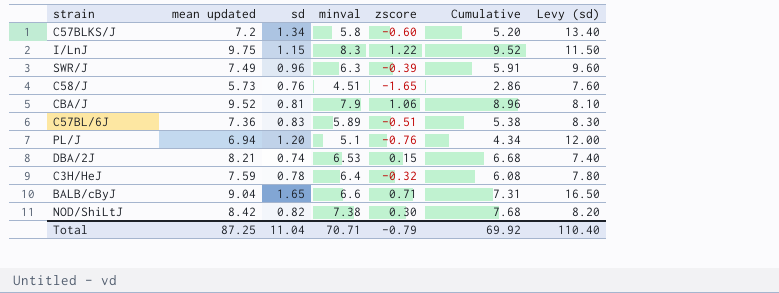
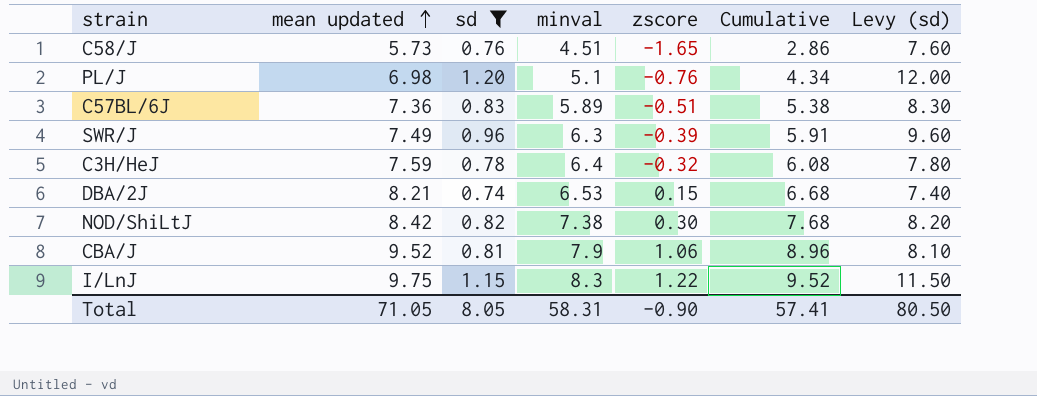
filter: none -> sd <= 1.20
row order: none -> mean updated ascending
PL/J | mean updated: 6.94 -> 6.98
Total | mean updated: 87.25 -> 71.05
Total | sd: 11.04 -> 8.05
Total | minval: 70.71 -> 58.31
Total | zscore: -0.79 -> -0.90
Total | Cumulative: 69.92 -> 57.41
Total | Levy (sd): 110.40 -> 80.50

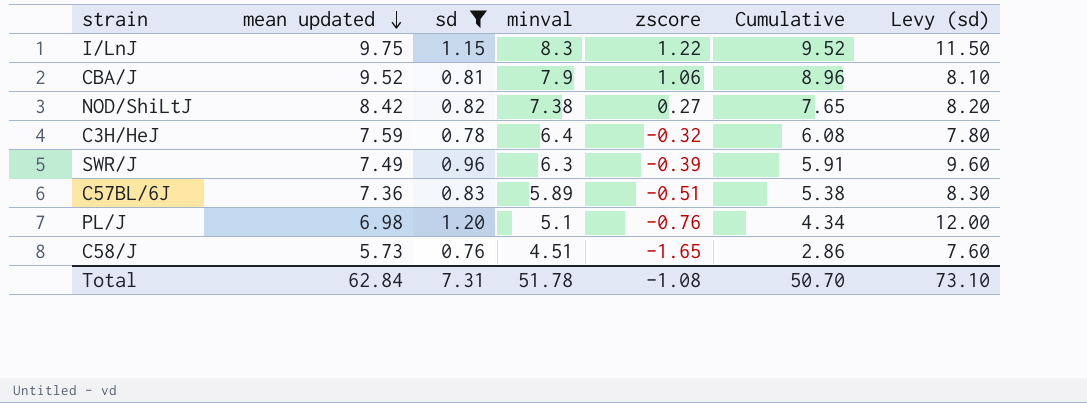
row order: mean updated ascending -> mean updated descending
row DBA/2J: 8.21 | 0.74 | 6.53 | 0.15 | 6.68 | 7.40 -> none
NOD/ShiLtJ | zscore: 0.30 -> 0.27
NOD/ShiLtJ | Cumulative: 7.68 -> 7.65
Total | mean updated: 71.05 -> 62.84
Total | sd: 8.05 -> 7.31
Total | minval: 58.31 -> 51.78
Total | zscore: -0.90 -> -1.08
Total | Cumulative: 57.41 -> 50.70
Total | Levy (sd): 80.50 -> 73.10

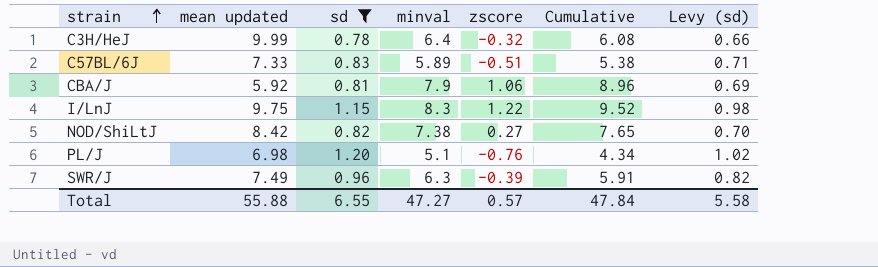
row order: mean updated descending -> strain ascending
column Levy (sd) | formula: [sd] * 10 -> [sd] * 0.85
row C58/J: 5.73 | 0.76 | 4.51 | -1.65 | 2.86 | 7.60 -> none
C3H/HeJ | mean updated: 7.59 -> 9.99
C57BL/6J | mean updated: 7.36 -> 7.33
CBA/J | mean updated: 9.52 -> 5.92
Total | mean updated: 62.84 -> 55.88
Total | sd: 7.31 -> 6.55
Total | minval: 51.78 -> 47.27
Total | zscore: -1.08 -> 0.57
Total | Cumulative: 50.70 -> 47.84
Total | Levy (sd): 73.10 -> 5.58

